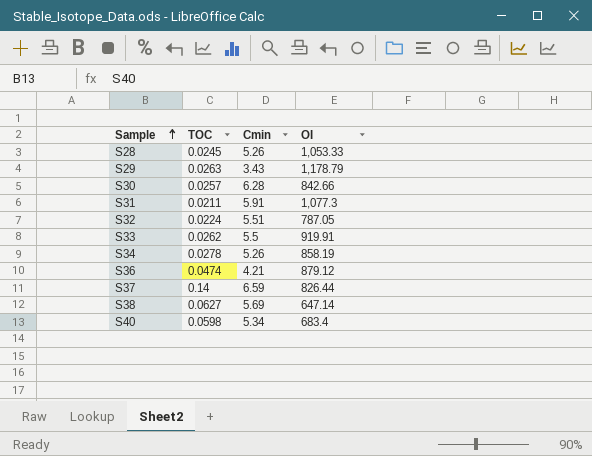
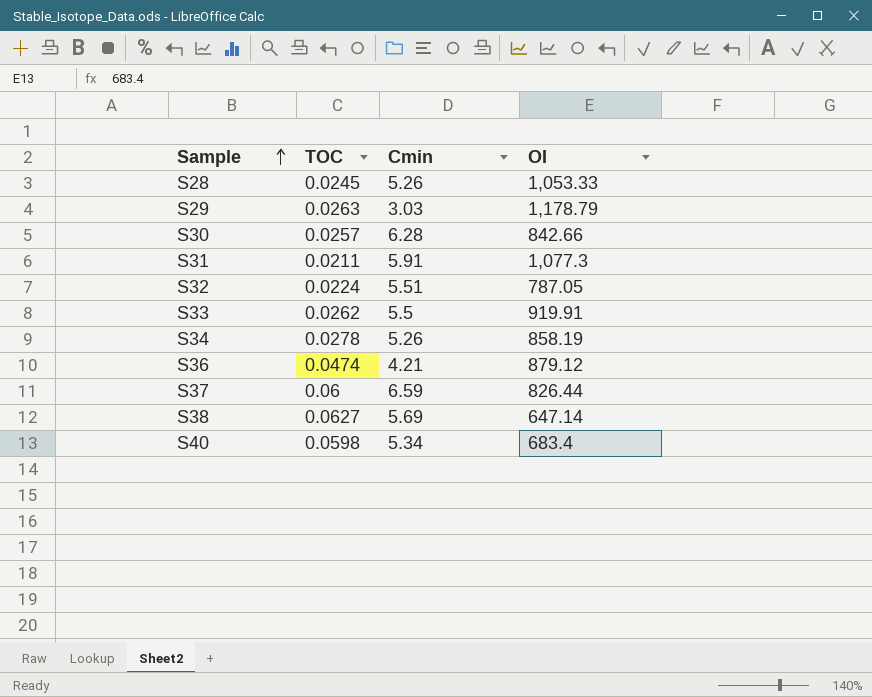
S29 | Cmin: 3.43 -> 3.03
S37 | TOC: 0.14 -> 0.06

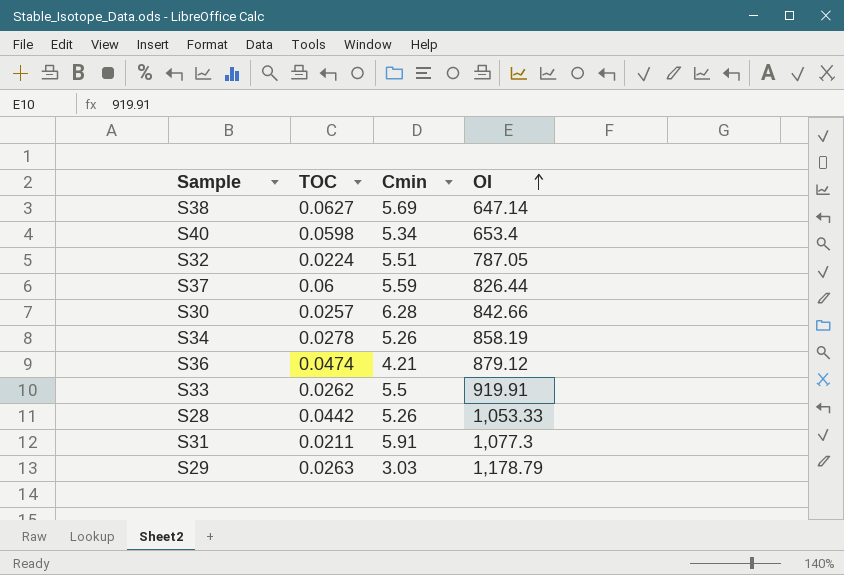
row order: Sample ascending -> OI ascending
S40 | OI: 683.4 -> 653.4
S37 | Cmin: 6.59 -> 5.59
S28 | TOC: 0.0245 -> 0.0442

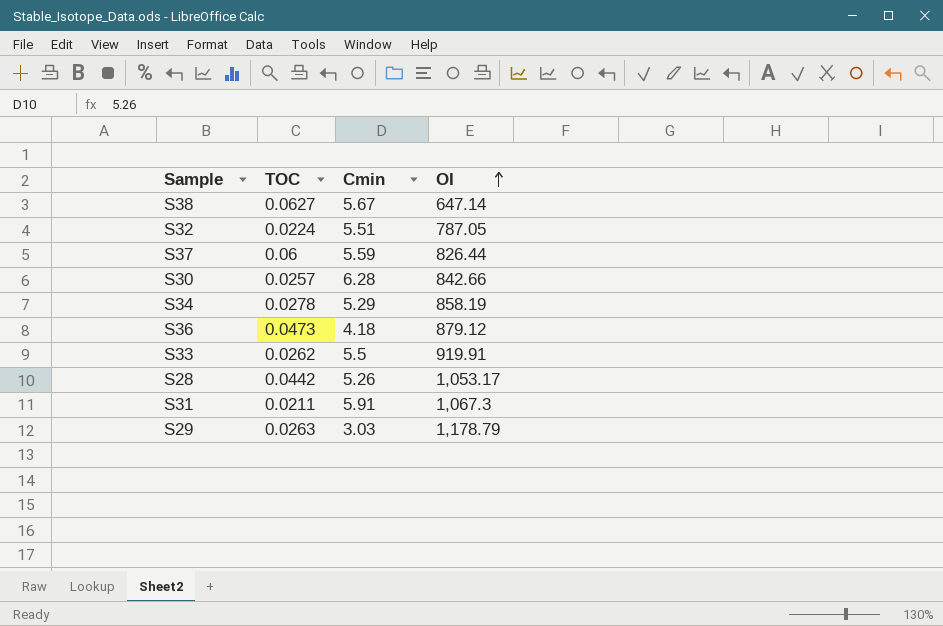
row S40: 0.0598 | 5.34 | 653.4 -> none
S38 | Cmin: 5.69 -> 5.67
S34 | Cmin: 5.26 -> 5.29
S36 | TOC: 0.0474 -> 0.0473
S36 | Cmin: 4.21 -> 4.18
S28 | OI: 1,053.33 -> 1,053.17
S31 | OI: 1,077.3 -> 1,067.3

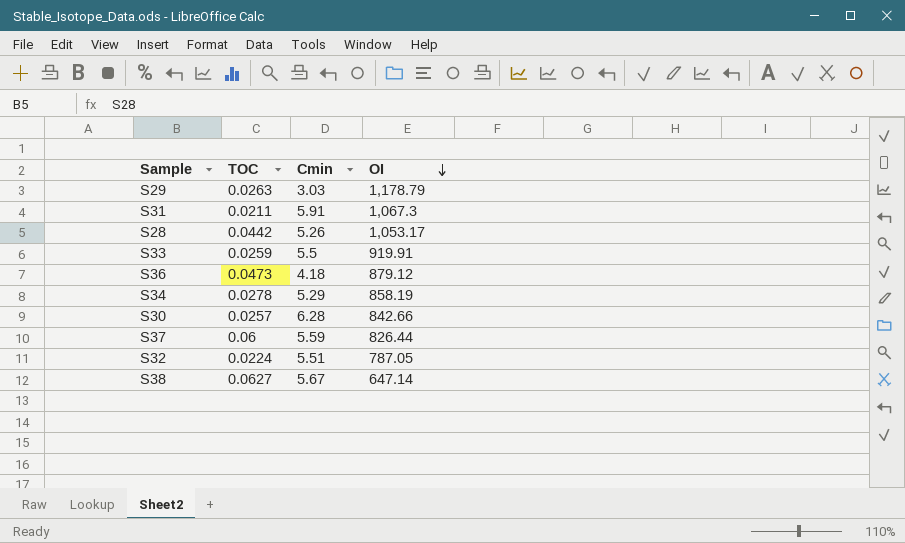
row order: OI ascending -> OI descending
S33 | TOC: 0.0262 -> 0.0259

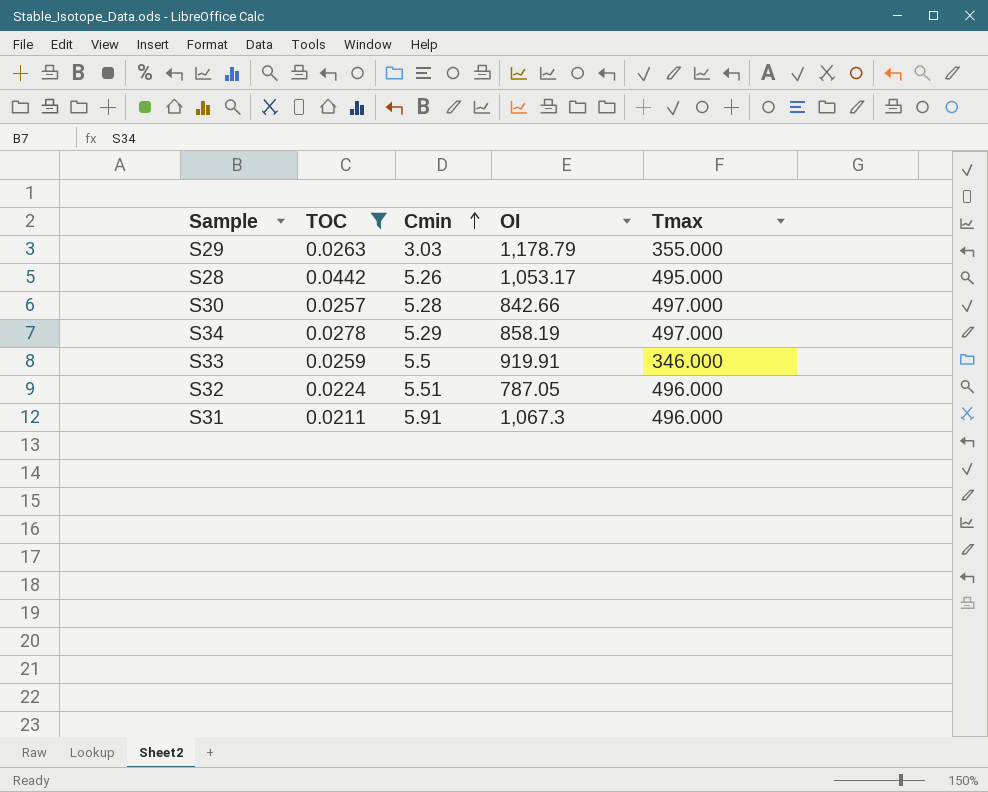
filter: none -> TOC <= 0.0442
row order: OI descending -> Cmin ascending
column Tmax | position: none -> 5
S30 | Cmin: 6.28 -> 5.28

